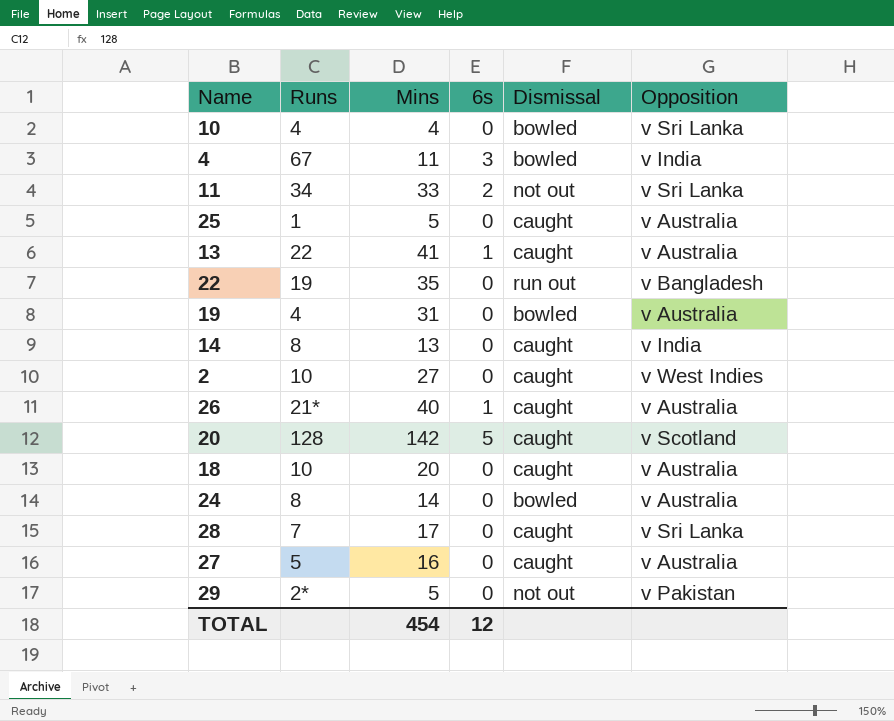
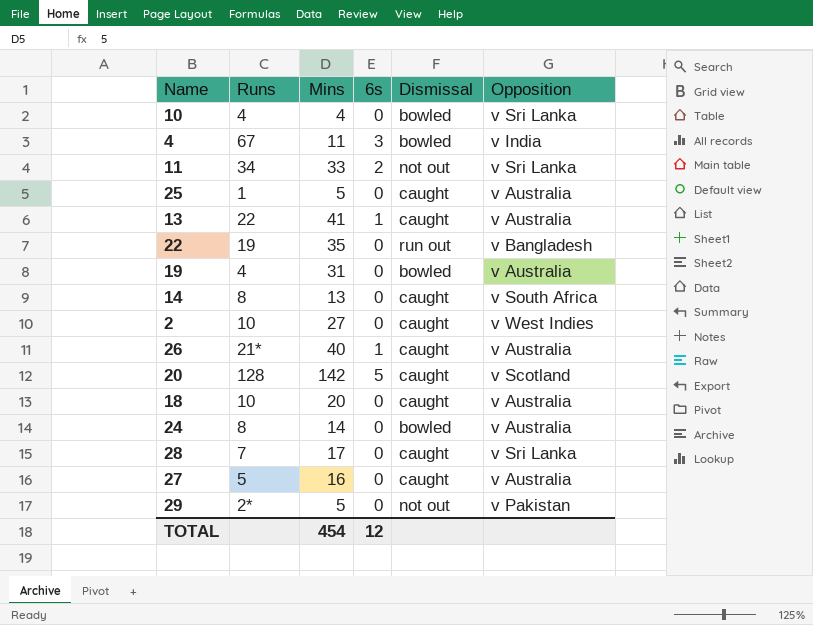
14 | Opposition: v India -> v South Africa

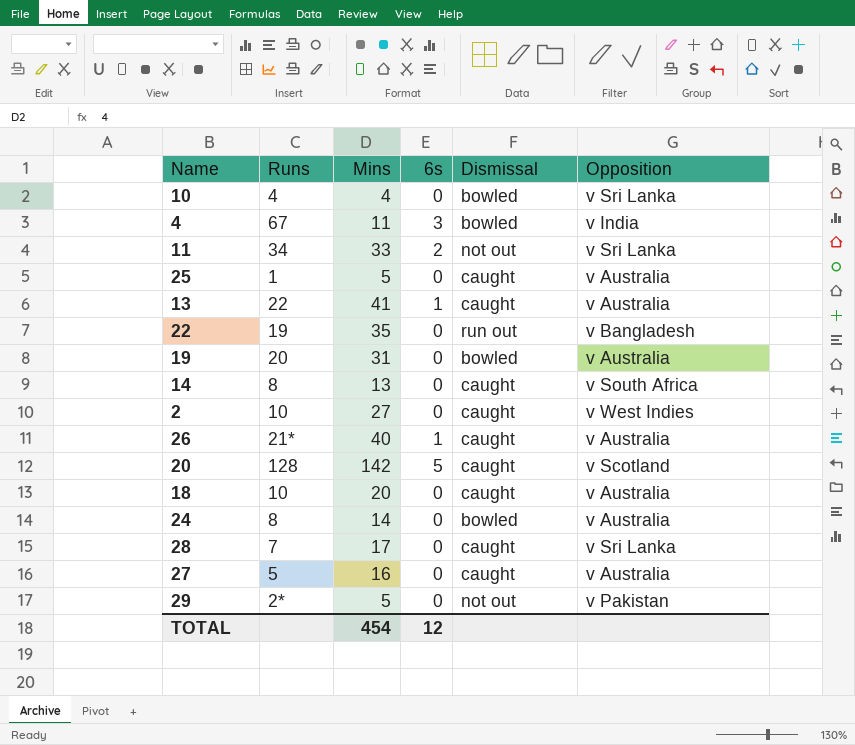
19 | Runs: 4 -> 20

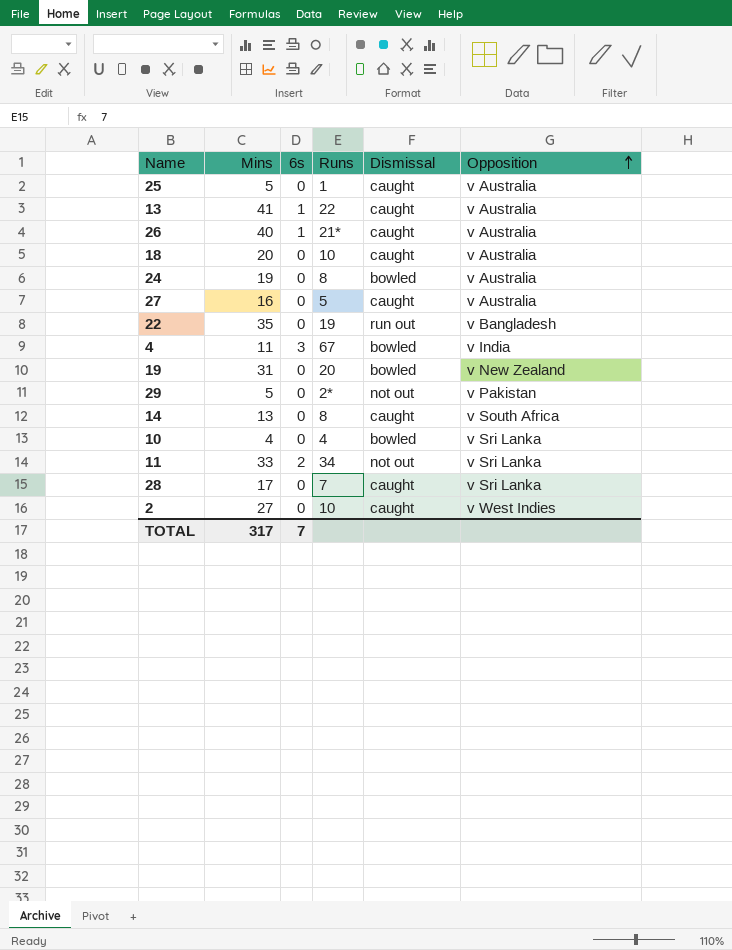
row order: none -> Opposition ascending
column Runs | position: 2 -> 4
row 20: 128 | 142 | 5 | caught | v Scotland -> none
24 | Mins: 14 -> 19
19 | Opposition: v Australia -> v New Zealand
TOTAL | Mins: 454 -> 317
TOTAL | 6s: 12 -> 7

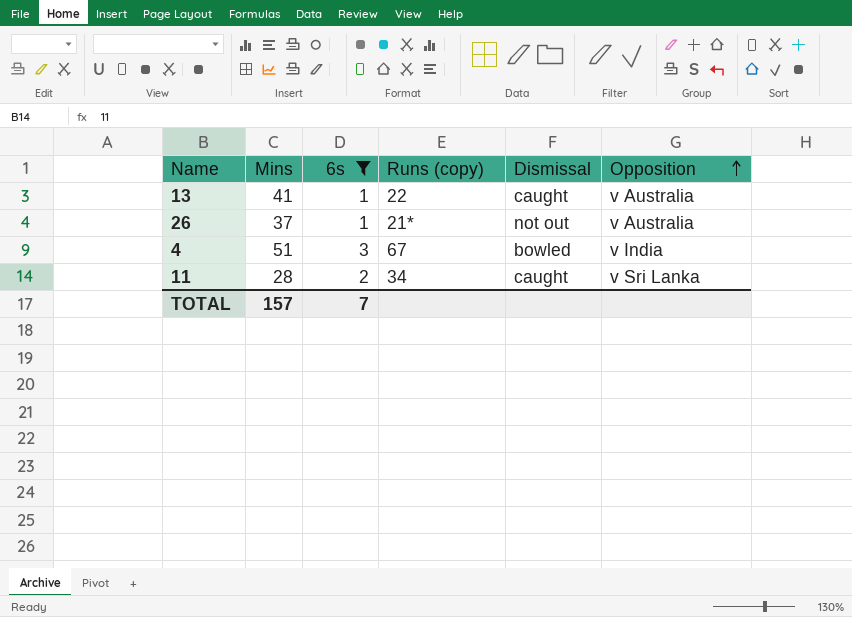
filter: none -> 6s != 0
column name: Runs -> Runs (copy)
26 | Mins: 40 -> 37
26 | Dismissal: caught -> not out
4 | Mins: 11 -> 51
11 | Mins: 33 -> 28
11 | Dismissal: not out -> caught
TOTAL | Mins: 317 -> 157

